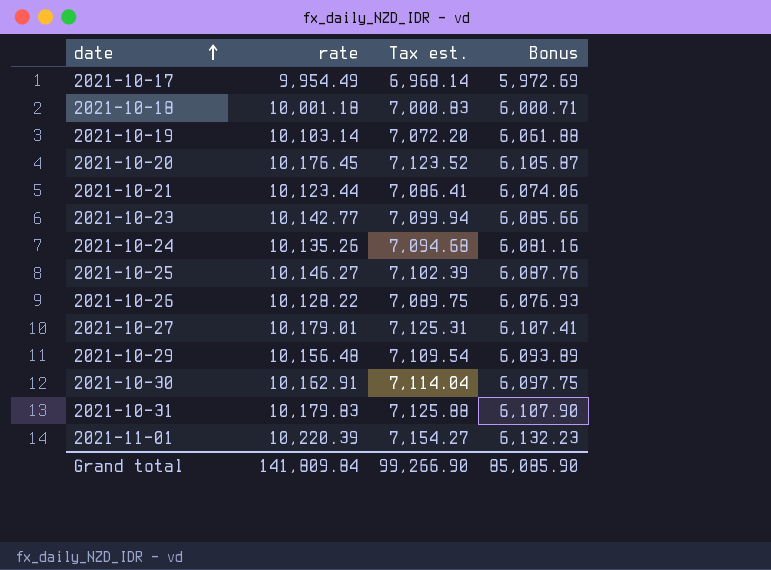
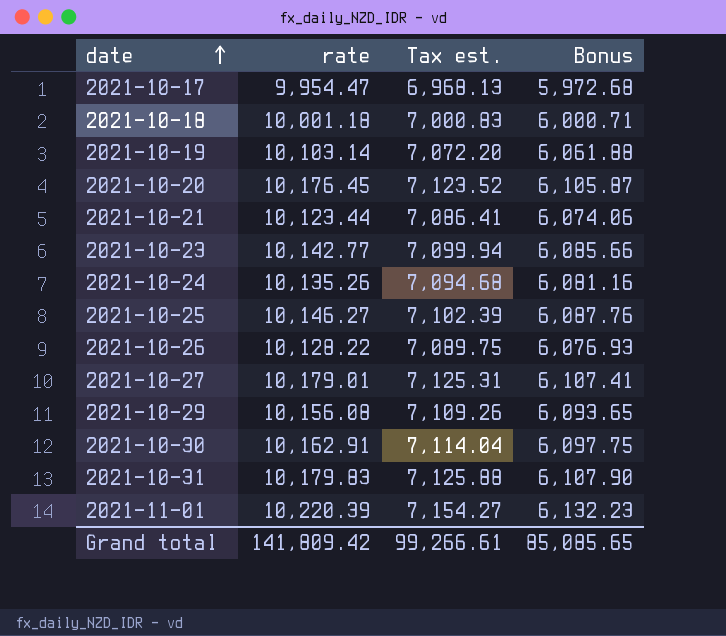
2021-10-17 | rate: 9,954.49 -> 9,954.47
2021-10-17 | Tax est.: 6,968.14 -> 6,968.13
2021-10-17 | Bonus: 5,972.69 -> 5,972.68
2021-10-29 | rate: 10,156.48 -> 10,156.08
2021-10-29 | Tax est.: 7,109.54 -> 7,109.26
2021-10-29 | Bonus: 6,093.89 -> 6,093.65
Grand total | rate: 141,809.84 -> 141,809.42
Grand total | Tax est.: 99,266.90 -> 99,266.61
Grand total | Bonus: 85,085.90 -> 85,085.65

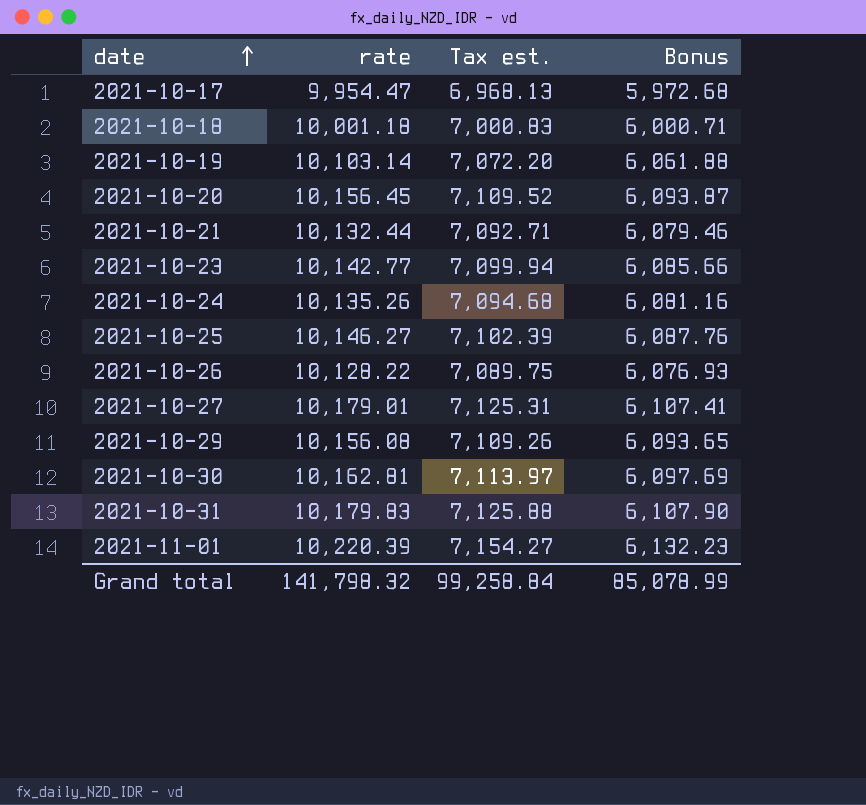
2021-10-20 | rate: 10,176.45 -> 10,156.45
2021-10-20 | Tax est.: 7,123.52 -> 7,109.52
2021-10-20 | Bonus: 6,105.87 -> 6,093.87
2021-10-21 | rate: 10,123.44 -> 10,132.44
2021-10-21 | Tax est.: 7,086.41 -> 7,092.71
2021-10-21 | Bonus: 6,074.06 -> 6,079.46
2021-10-30 | rate: 10,162.91 -> 10,162.81
2021-10-30 | Tax est.: 7,114.04 -> 7,113.97
2021-10-30 | Bonus: 6,097.75 -> 6,097.69
Grand total | rate: 141,809.42 -> 141,798.32
Grand total | Tax est.: 99,266.61 -> 99,258.84
Grand total | Bonus: 85,085.65 -> 85,078.99

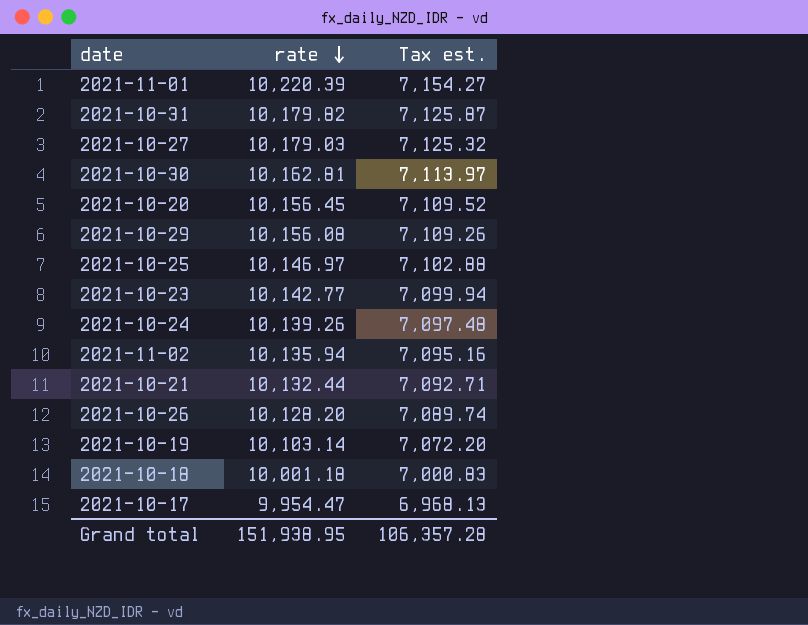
row order: date ascending -> rate descending
column Bonus | formula: [rate] * 0.6 -> none
2021-10-31 | rate: 10,179.83 -> 10,179.82
2021-10-31 | Tax est.: 7,125.88 -> 7,125.87
2021-10-27 | rate: 10,179.01 -> 10,179.03
2021-10-27 | Tax est.: 7,125.31 -> 7,125.32
2021-10-25 | rate: 10,146.27 -> 10,146.97
2021-10-25 | Tax est.: 7,102.39 -> 7,102.88
2021-10-24 | rate: 10,135.26 -> 10,139.26
2021-10-24 | Tax est.: 7,094.68 -> 7,097.48
row 2021-11-02: none -> 10,135.94 | 7,095.16
2021-10-26 | rate: 10,128.22 -> 10,128.20
2021-10-26 | Tax est.: 7,089.75 -> 7,089.74
Grand total | rate: 141,798.32 -> 151,938.95
Grand total | Tax est.: 99,258.84 -> 106,357.28

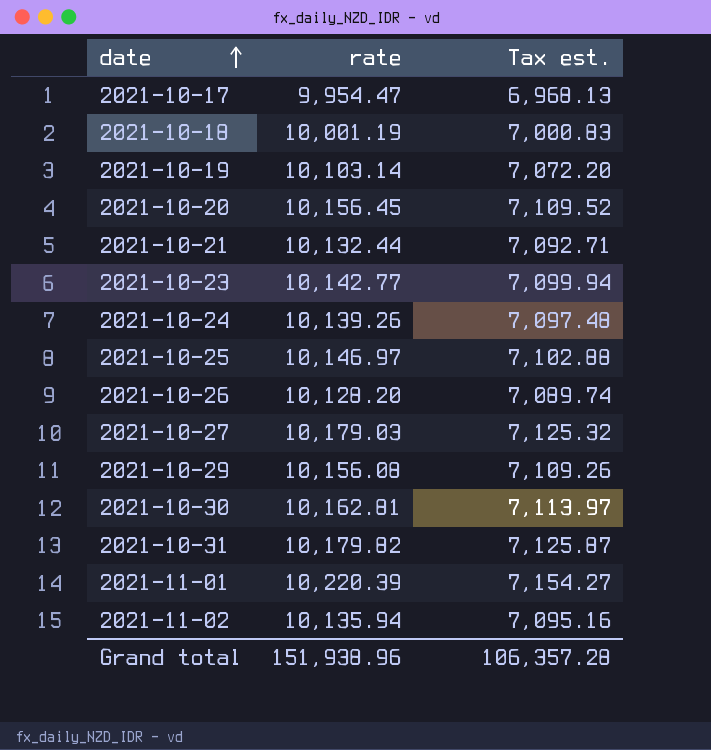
row order: rate descending -> date ascending
2021-10-18 | rate: 10,001.18 -> 10,001.19
Grand total | rate: 151,938.95 -> 151,938.96

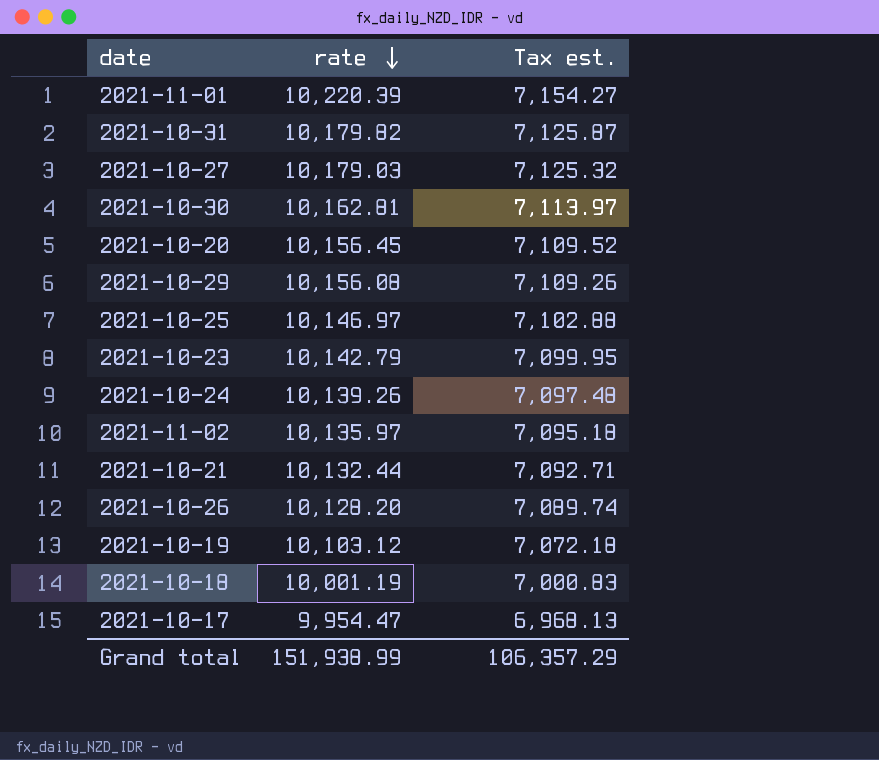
row order: date ascending -> rate descending
2021-10-23 | rate: 10,142.77 -> 10,142.79
2021-10-23 | Tax est.: 7,099.94 -> 7,099.95
2021-11-02 | rate: 10,135.94 -> 10,135.97
2021-11-02 | Tax est.: 7,095.16 -> 7,095.18
2021-10-19 | rate: 10,103.14 -> 10,103.12
2021-10-19 | Tax est.: 7,072.20 -> 7,072.18
Grand total | rate: 151,938.96 -> 151,938.99
Grand total | Tax est.: 106,357.28 -> 106,357.29

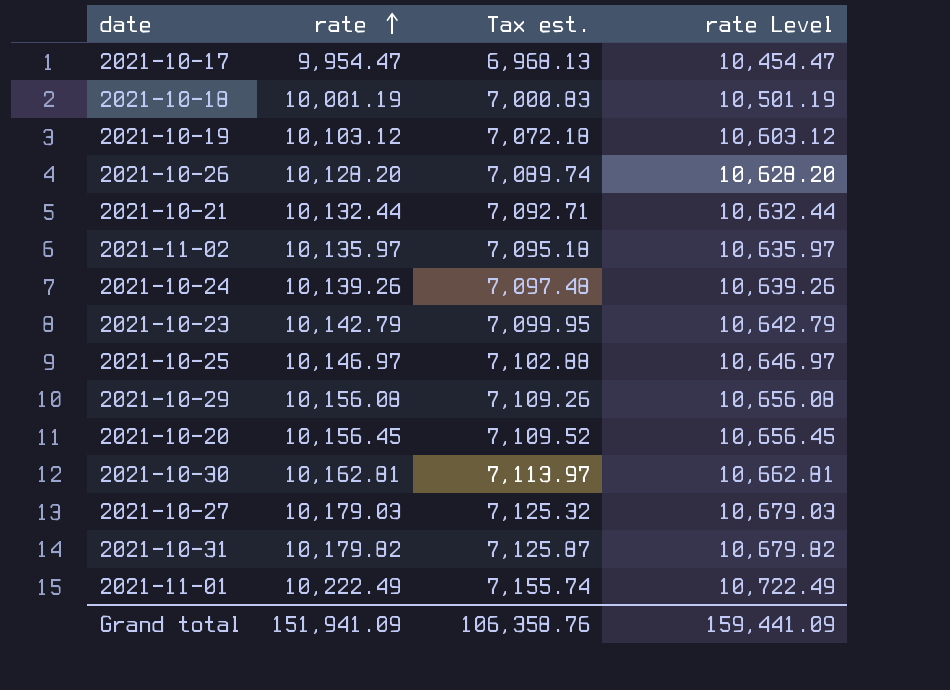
row order: rate descending -> rate ascending
column rate Level | formula: none -> [rate] + 500
2021-11-01 | rate: 10,220.39 -> 10,222.49
2021-11-01 | Tax est.: 7,154.27 -> 7,155.74
Grand total | rate: 151,938.99 -> 151,941.09
Grand total | Tax est.: 106,357.29 -> 106,358.76

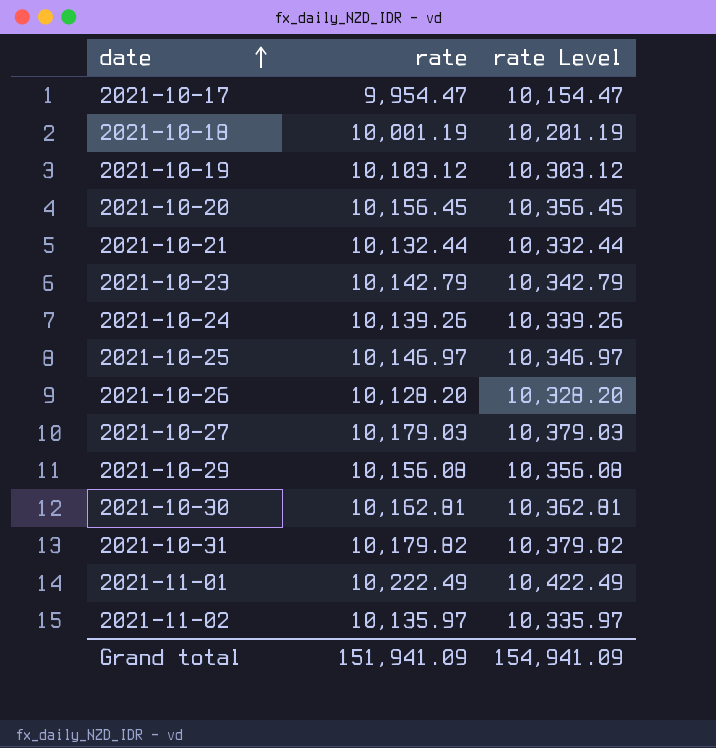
row order: rate ascending -> date ascending
column Tax est. | formula: [rate] * 0.7 -> none
column rate Level | formula: [rate] + 500 -> [rate] + 200
Grand total | rate Level: 159,441.09 -> 154,941.09

